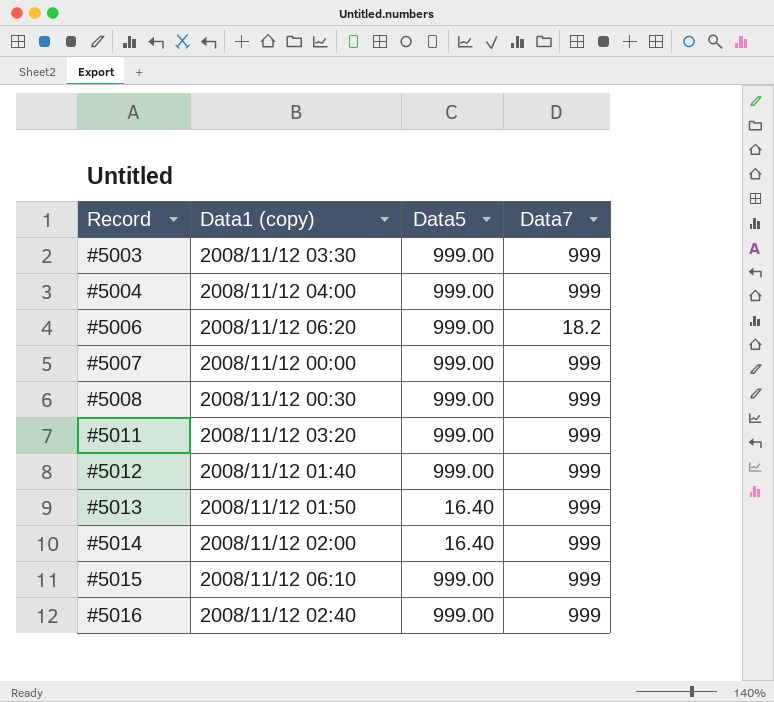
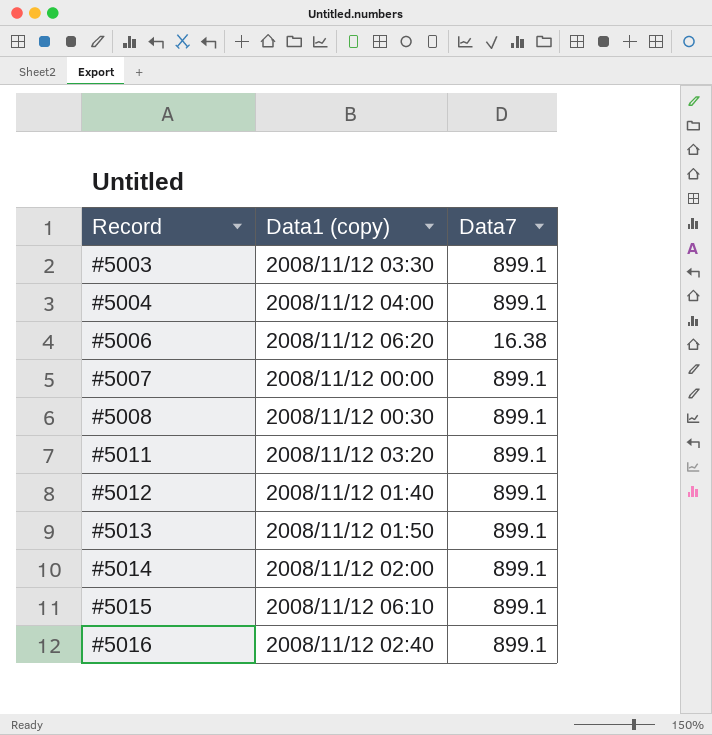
column Data5 | position: 3 -> none
#5003 | Data7: 999 -> 899.1
#5004 | Data7: 999 -> 899.1
#5006 | Data7: 18.2 -> 16.38
#5007 | Data7: 999 -> 899.1
#5008 | Data7: 999 -> 899.1
#5011 | Data7: 999 -> 899.1
#5012 | Data7: 999 -> 899.1
#5013 | Data7: 999 -> 899.1
#5014 | Data7: 999 -> 899.1
#5015 | Data7: 999 -> 899.1
#5016 | Data7: 999 -> 899.1

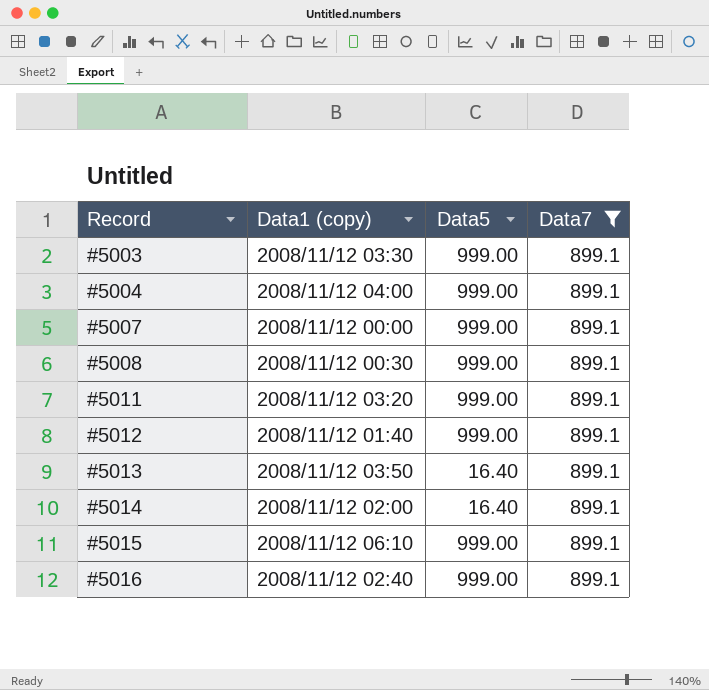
filter: none -> Data7 = 899.1
column Data5 | position: none -> 3
#5013 | Data1 (copy): 2008/11/12 01:50 -> 2008/11/12 03:50

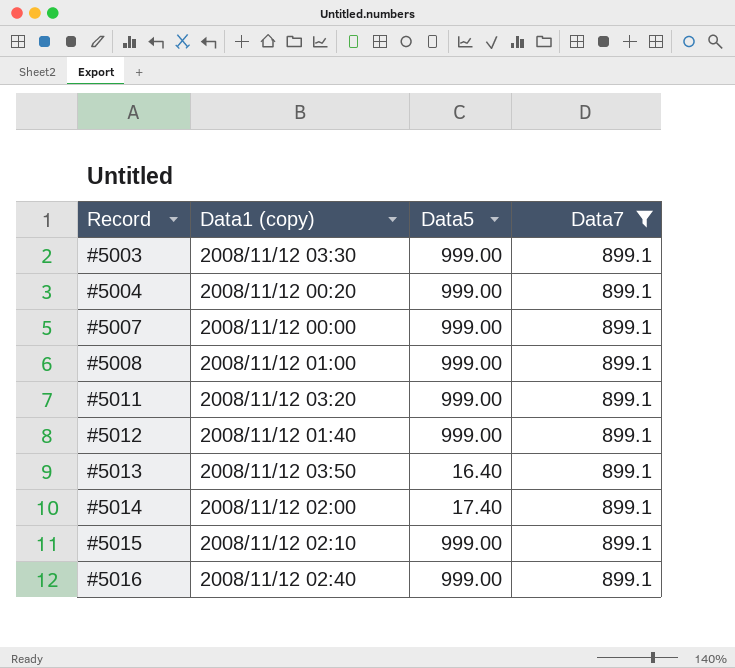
#5004 | Data1 (copy): 2008/11/12 04:00 -> 2008/11/12 00:20
#5008 | Data1 (copy): 2008/11/12 00:30 -> 2008/11/12 01:00
#5014 | Data5: 16.40 -> 17.40
#5015 | Data1 (copy): 2008/11/12 06:10 -> 2008/11/12 02:10

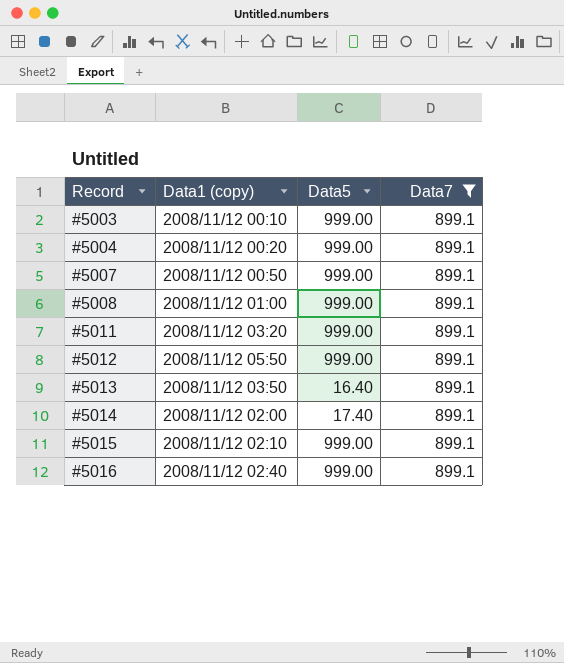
#5003 | Data1 (copy): 2008/11/12 03:30 -> 2008/11/12 00:10
#5007 | Data1 (copy): 2008/11/12 00:00 -> 2008/11/12 00:50
#5012 | Data1 (copy): 2008/11/12 01:40 -> 2008/11/12 05:50

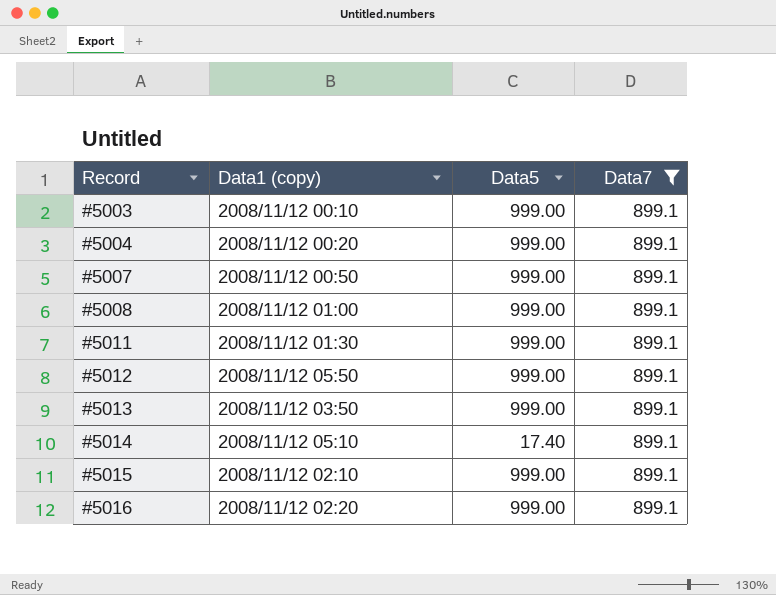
#5011 | Data1 (copy): 2008/11/12 03:20 -> 2008/11/12 01:30
#5013 | Data5: 16.40 -> 999.00
#5014 | Data1 (copy): 2008/11/12 02:00 -> 2008/11/12 05:10
#5016 | Data1 (copy): 2008/11/12 02:40 -> 2008/11/12 02:20

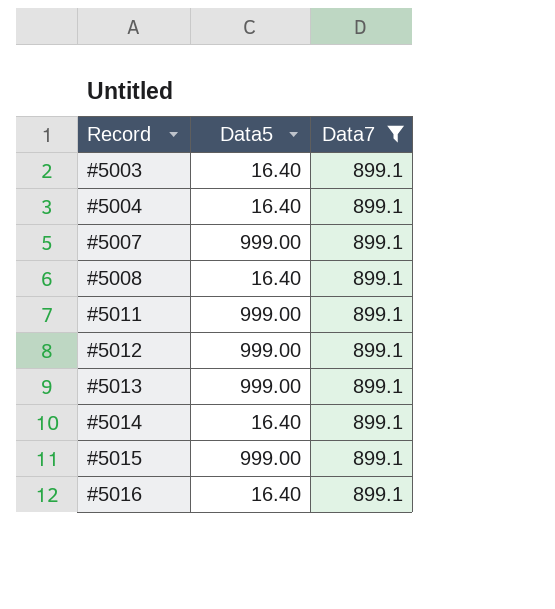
column Data1 (copy) | position: 2 -> none
#5003 | Data5: 999.00 -> 16.40
#5004 | Data5: 999.00 -> 16.40
#5008 | Data5: 999.00 -> 16.40
#5014 | Data5: 17.40 -> 16.40
#5016 | Data5: 999.00 -> 16.40

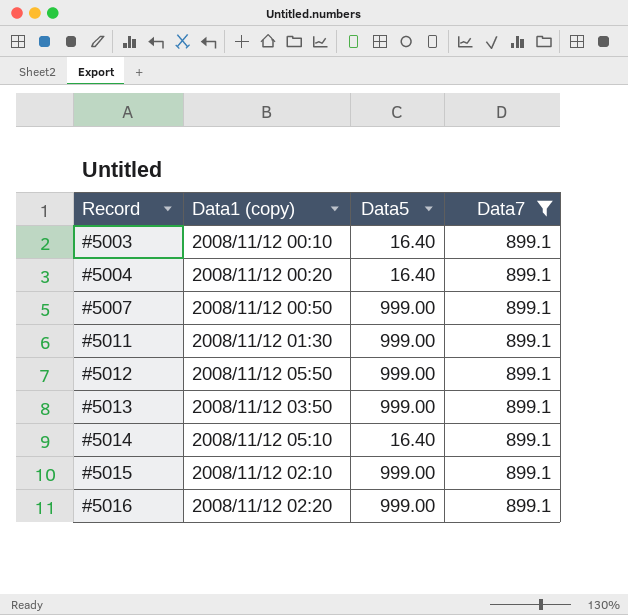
column Data1 (copy) | position: none -> 2
row #5008: 16.40 | 899.1 -> none
#5016 | Data5: 16.40 -> 999.00

